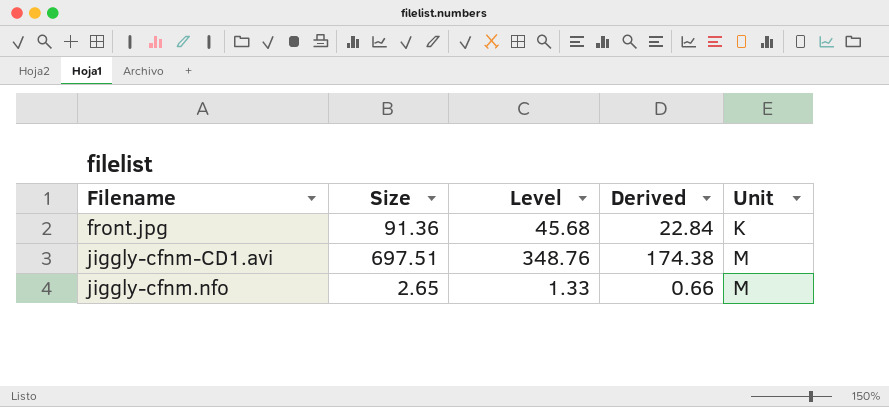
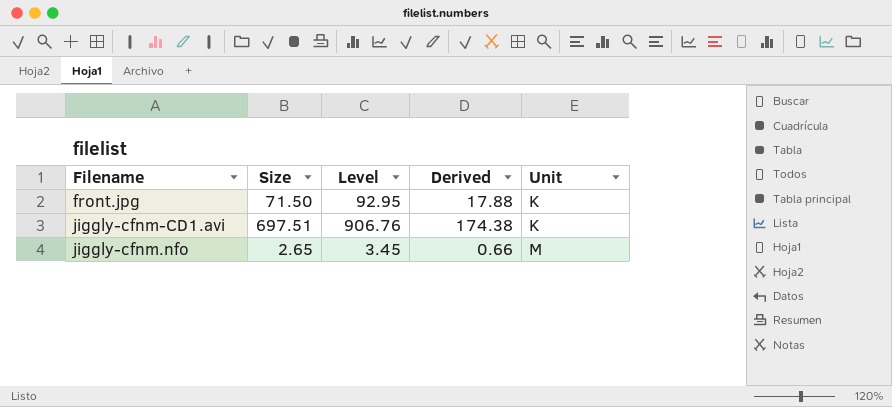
column Level | formula: [Size] * 0.5 -> [Size] * 1.3
front.jpg | Size: 91.36 -> 71.50
front.jpg | Derived: 22.84 -> 17.88
jiggly-cfnm-CD1.avi | Unit: M -> K

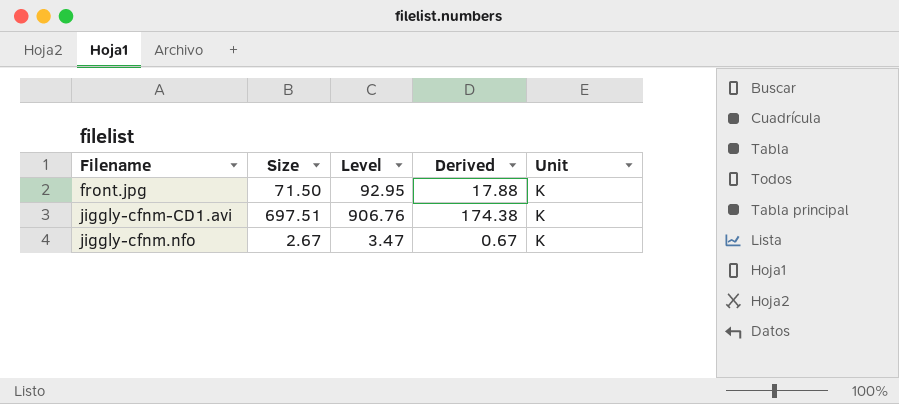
jiggly-cfnm.nfo | Size: 2.65 -> 2.67
jiggly-cfnm.nfo | Level: 3.45 -> 3.47
jiggly-cfnm.nfo | Derived: 0.66 -> 0.67
jiggly-cfnm.nfo | Unit: M -> K

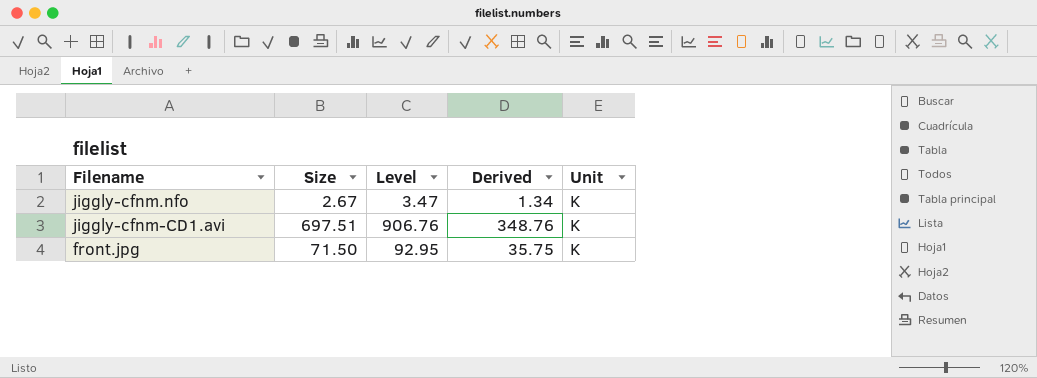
row order: Filename ascending -> Filename descending
column Derived | formula: [Size] * 0.25 -> [Size] * 0.5

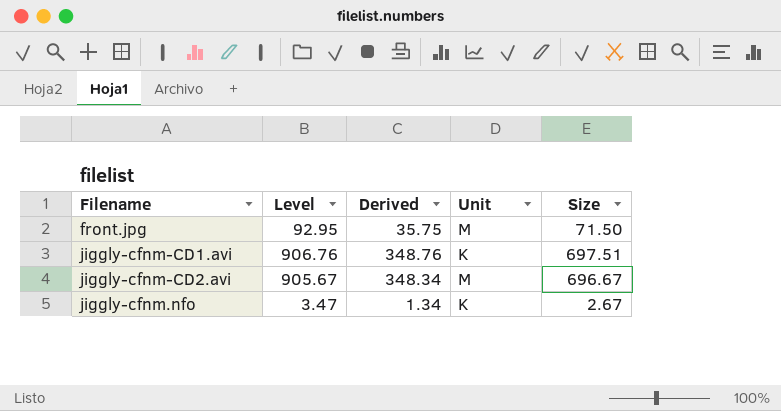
row order: Filename descending -> Filename ascending
column Size | position: 2 -> 5
front.jpg | Unit: K -> M
row jiggly-cfnm-CD2.avi: none -> 905.67 | 348.34 | M | 696.67

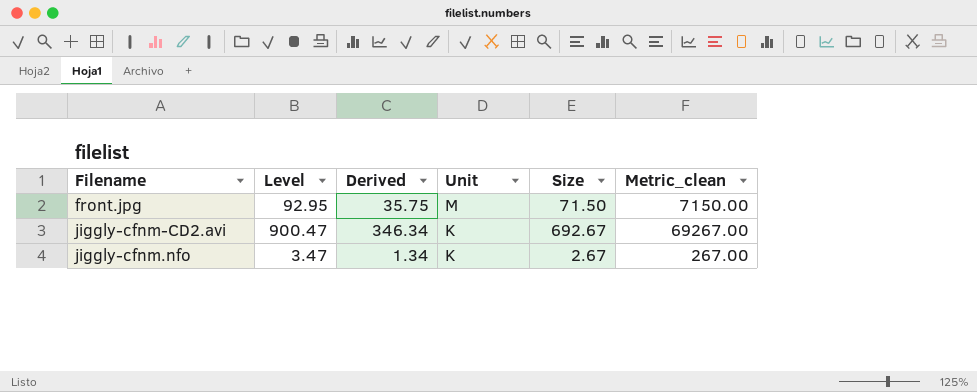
column Metric_clean | formula: none -> [Size] * 100
row jiggly-cfnm-CD1.avi: 906.76 | 348.76 | K | 697.51 -> none
jiggly-cfnm-CD2.avi | Level: 905.67 -> 900.47
jiggly-cfnm-CD2.avi | Derived: 348.34 -> 346.34
jiggly-cfnm-CD2.avi | Unit: M -> K
jiggly-cfnm-CD2.avi | Size: 696.67 -> 692.67

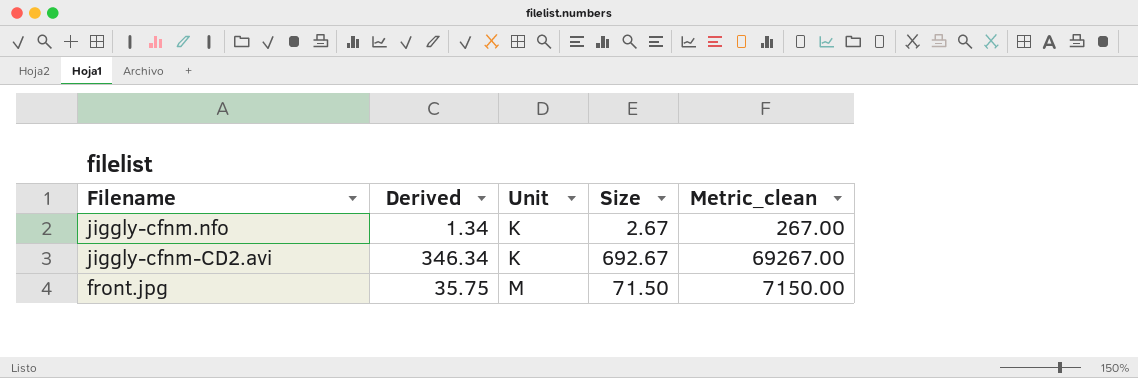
row order: Filename ascending -> Filename descending
column Level | formula: [Size] * 1.3 -> none

